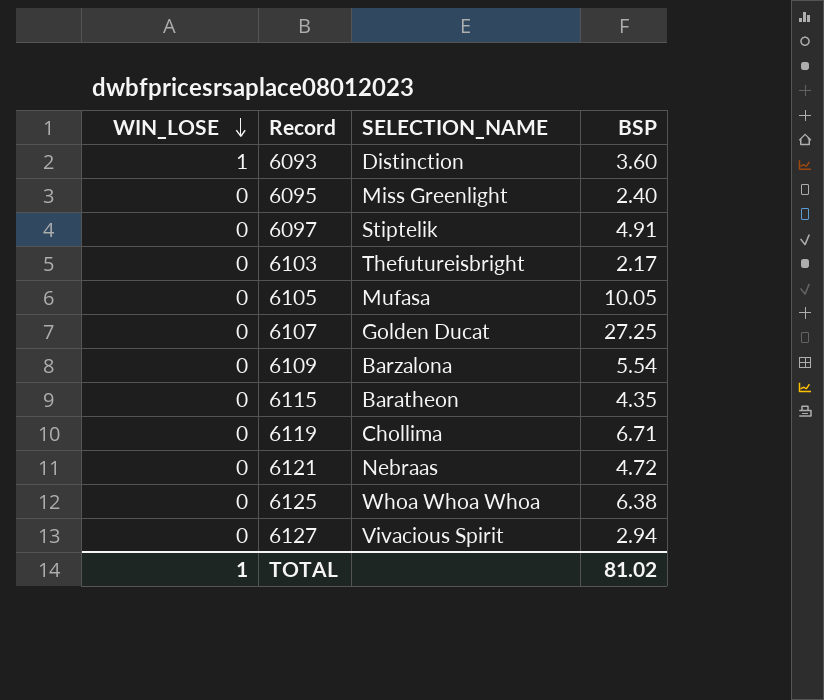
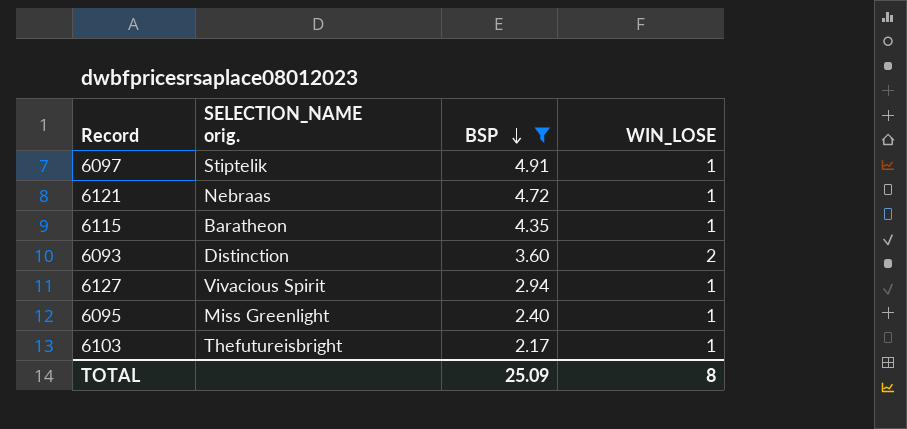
filter: none -> BSP <= 4.91
row order: WIN_LOSE descending -> BSP descending
column name: SELECTION_NAME -> SELECTION_NAME orig.
column WIN_LOSE | position: 1 -> 4
6097 | WIN_LOSE: 0 -> 1
6121 | WIN_LOSE: 0 -> 1
6115 | WIN_LOSE: 0 -> 1
6093 | WIN_LOSE: 1 -> 2
6127 | WIN_LOSE: 0 -> 1
6095 | WIN_LOSE: 0 -> 1
6103 | WIN_LOSE: 0 -> 1
TOTAL | BSP: 81.02 -> 25.09
TOTAL | WIN_LOSE: 1 -> 8

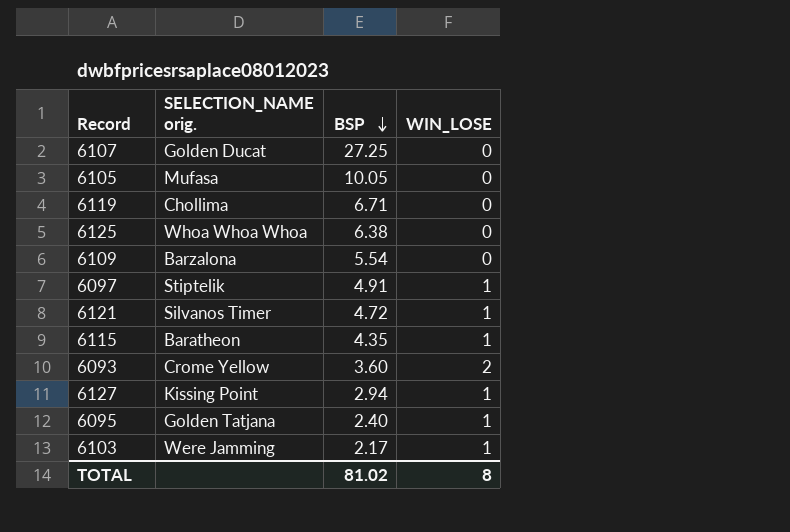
filter: BSP <= 4.91 -> none
6121 | SELECTION_NAME orig.: Nebraas -> Silvanos Timer
6093 | SELECTION_NAME orig.: Distinction -> Crome Yellow
6127 | SELECTION_NAME orig.: Vivacious Spirit -> Kissing Point
6095 | SELECTION_NAME orig.: Miss Greenlight -> Golden Tatjana
6103 | SELECTION_NAME orig.: Thefutureisbright -> Were Jamming
TOTAL | BSP: 25.09 -> 81.02

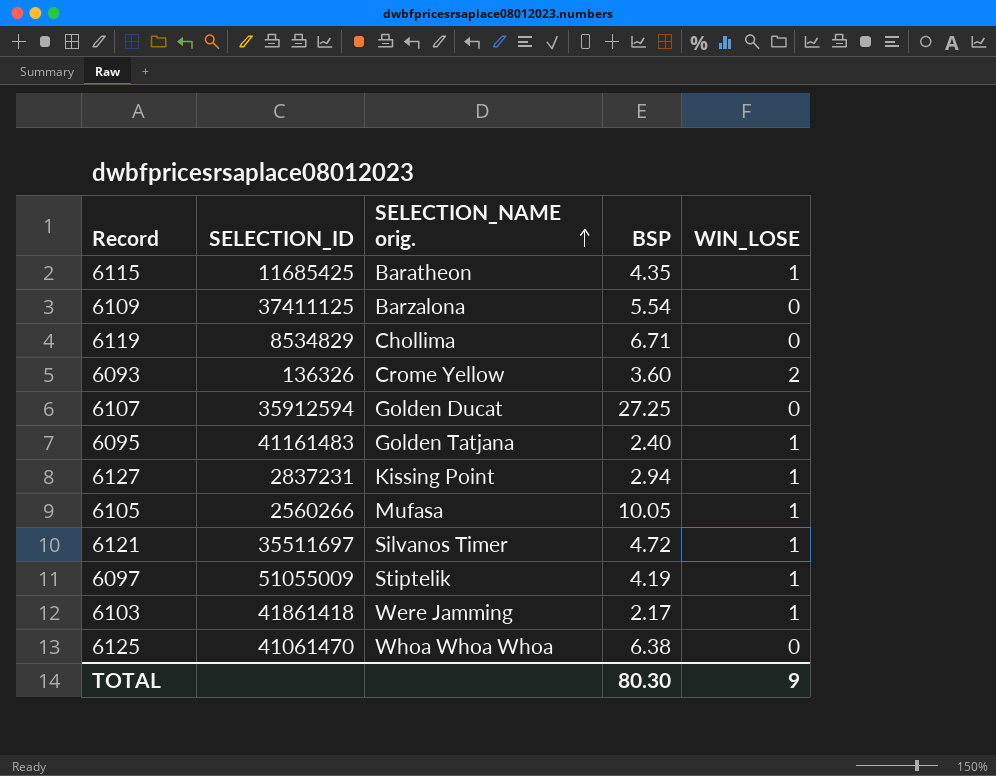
row order: BSP descending -> SELECTION_NAME orig. ascending
column SELECTION_ID | position: none -> 2
6105 | WIN_LOSE: 0 -> 1
6097 | BSP: 4.91 -> 4.19
TOTAL | BSP: 81.02 -> 80.30
TOTAL | WIN_LOSE: 8 -> 9

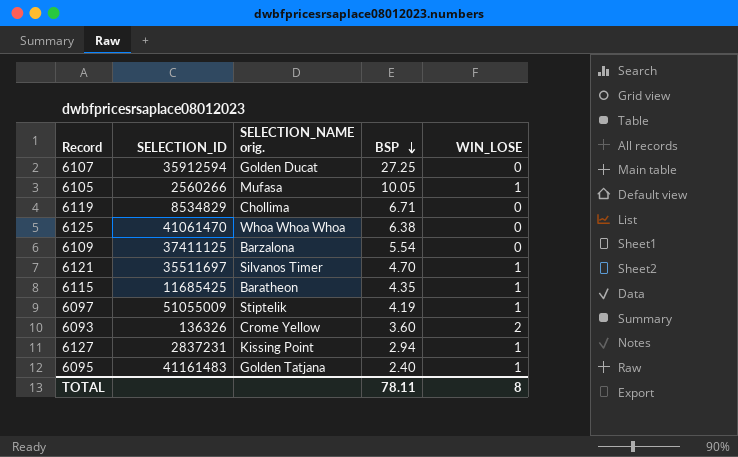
row order: SELECTION_NAME orig. ascending -> BSP descending
row 6103: 41861418 | Were Jamming | 2.17 | 1 -> none
6121 | BSP: 4.72 -> 4.70
TOTAL | BSP: 80.30 -> 78.11
TOTAL | WIN_LOSE: 9 -> 8

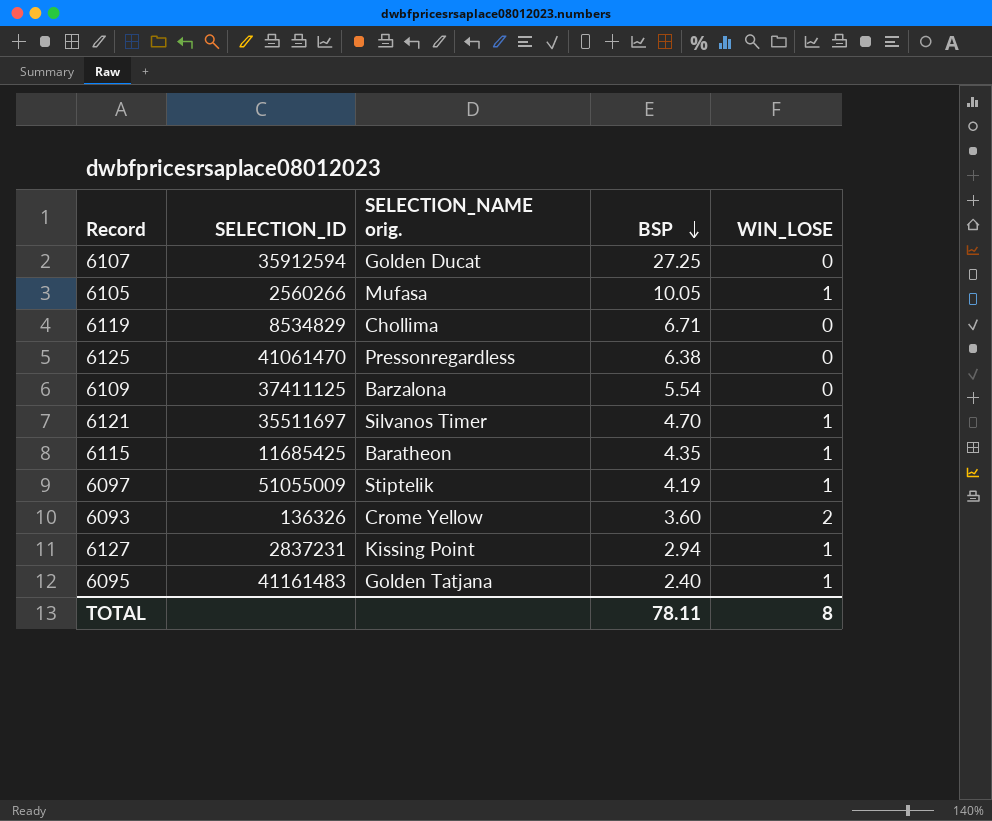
6125 | SELECTION_NAME orig.: Whoa Whoa Whoa -> Pressonregardless

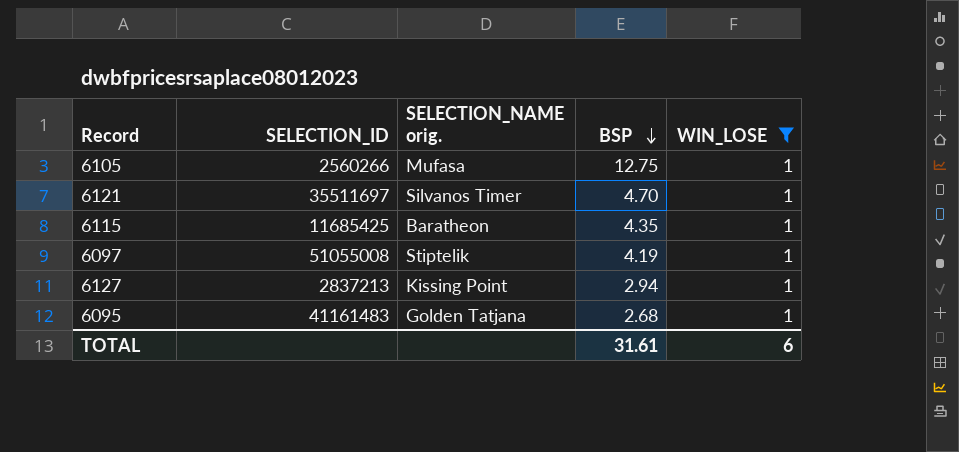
filter: none -> WIN_LOSE = 1
6105 | BSP: 10.05 -> 12.75
6097 | SELECTION_ID: 51055009 -> 51055008
6127 | SELECTION_ID: 2837231 -> 2837213
6095 | BSP: 2.40 -> 2.68
TOTAL | BSP: 78.11 -> 31.61
TOTAL | WIN_LOSE: 8 -> 6

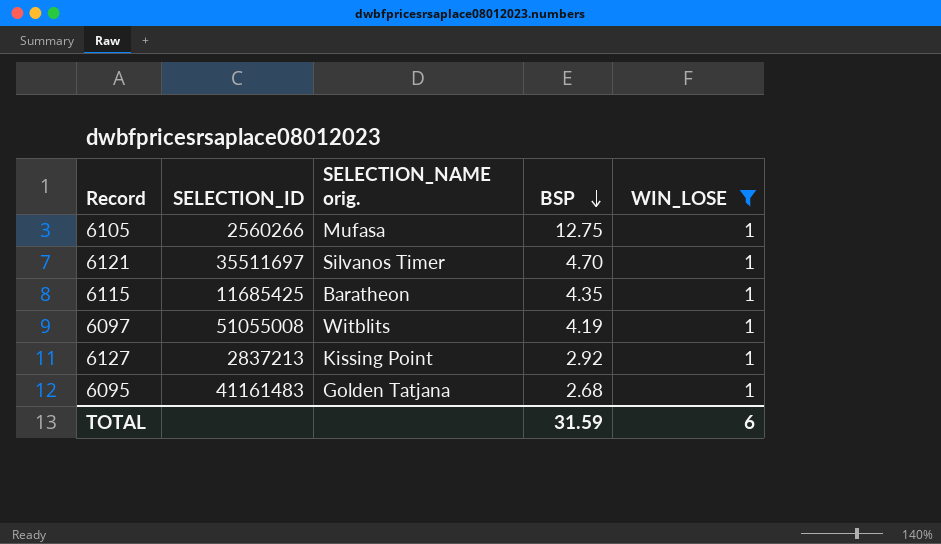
6097 | SELECTION_NAME orig.: Stiptelik -> Witblits
6127 | BSP: 2.94 -> 2.92
TOTAL | BSP: 31.61 -> 31.59

